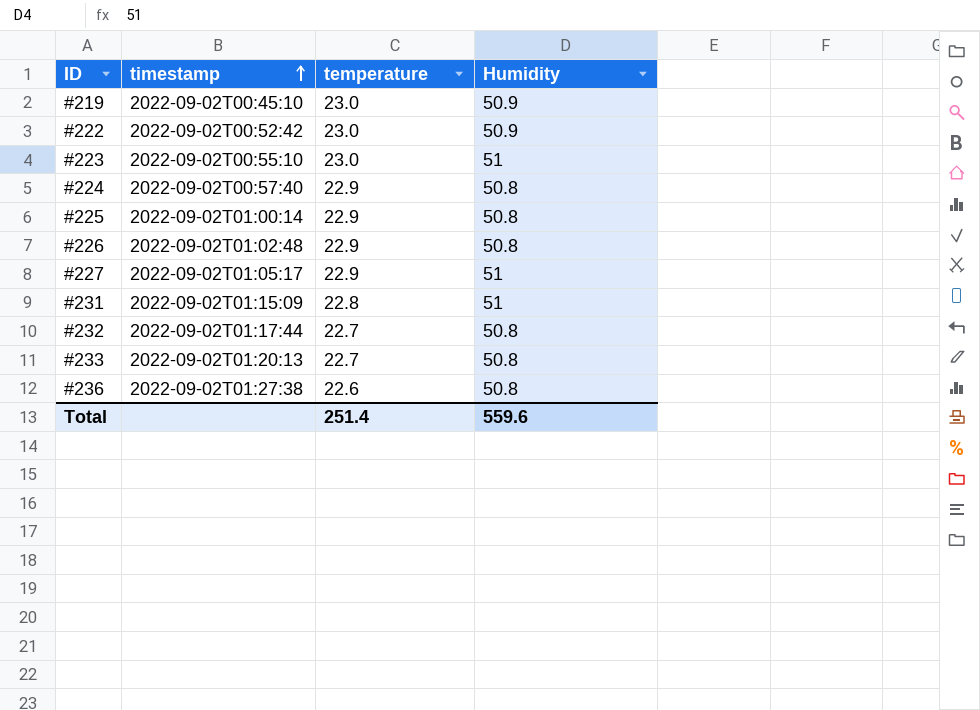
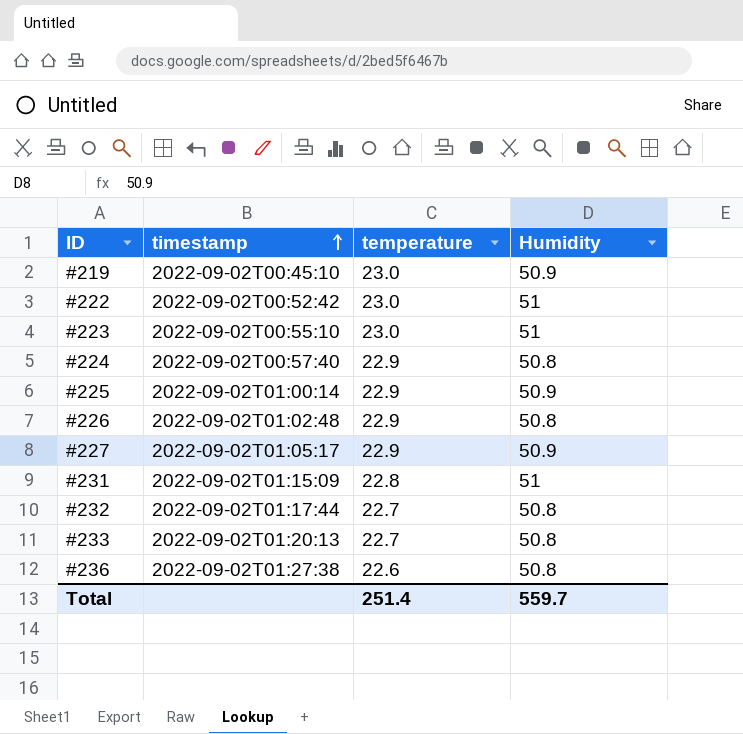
#222 | Humidity: 50.9 -> 51
#225 | Humidity: 50.8 -> 50.9
#227 | Humidity: 51 -> 50.9
Total | Humidity: 559.6 -> 559.7

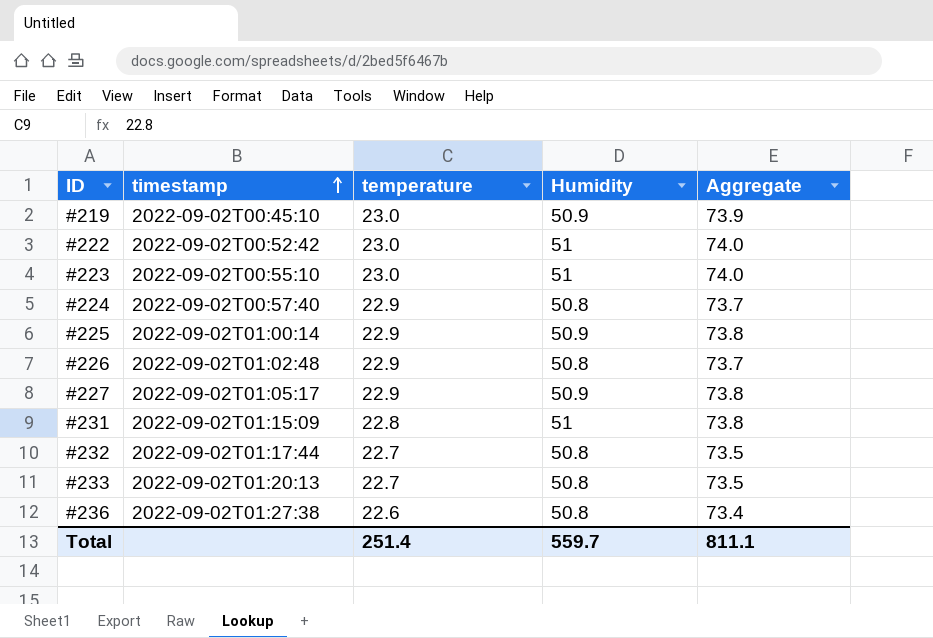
column Aggregate | formula: none -> [temperature] + [Humidity]

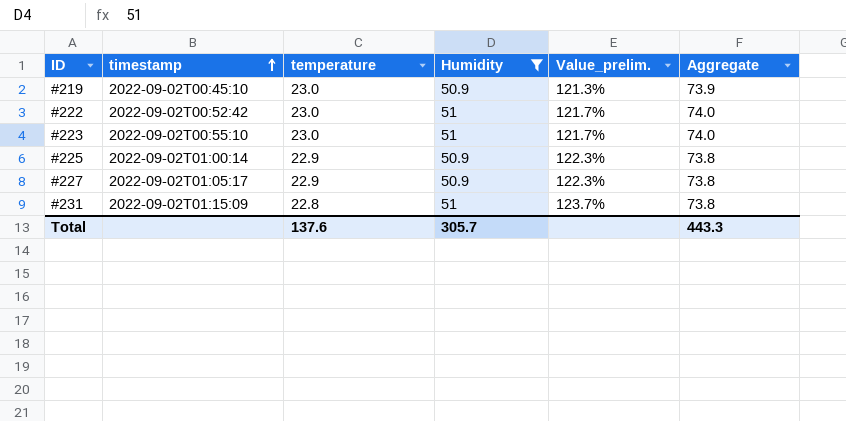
filter: none -> Humidity != 50.8
column Value_prelim. | formula: none -> ([Humidity] - [temperature]) / [temperature]
Total | temperature: 251.4 -> 137.6
Total | Humidity: 559.7 -> 305.7
Total | Aggregate: 811.1 -> 443.3

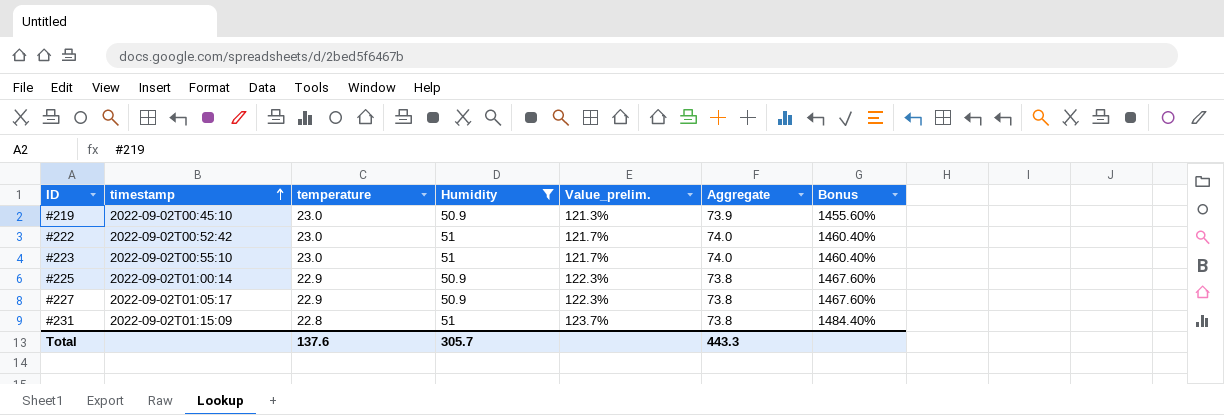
column Bonus | formula: none -> [Value_prelim.] * 12

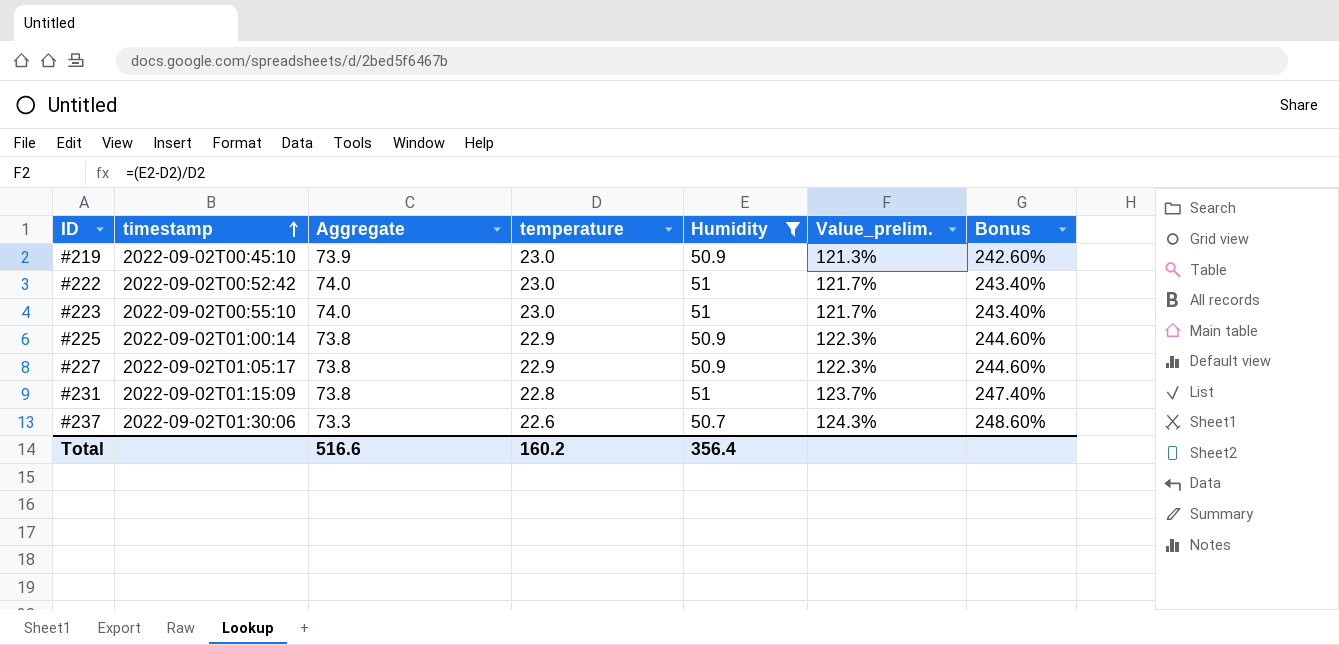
column Aggregate | position: 6 -> 3
column Bonus | formula: [Value_prelim.] * 12 -> [Value_prelim.] * 2
row #237: none -> 2022-09-02T01:30:06 | 73.3 | 22.6 | 50.7 | 124.3% | 248.60%
Total | Aggregate: 443.3 -> 516.6
Total | temperature: 137.6 -> 160.2
Total | Humidity: 305.7 -> 356.4

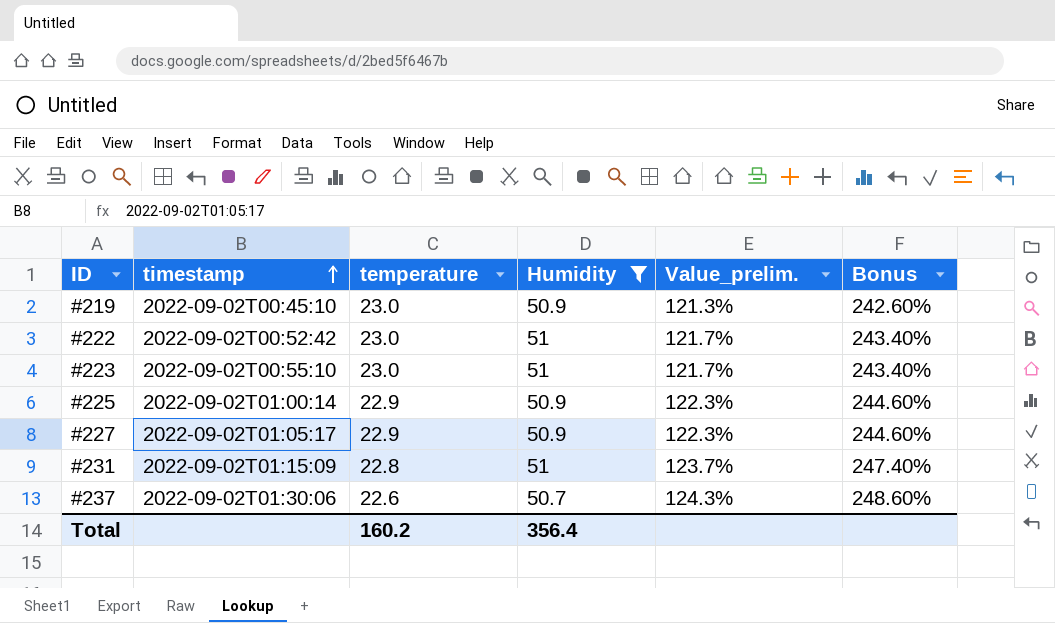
column Aggregate | formula: [temperature] + [Humidity] -> none

